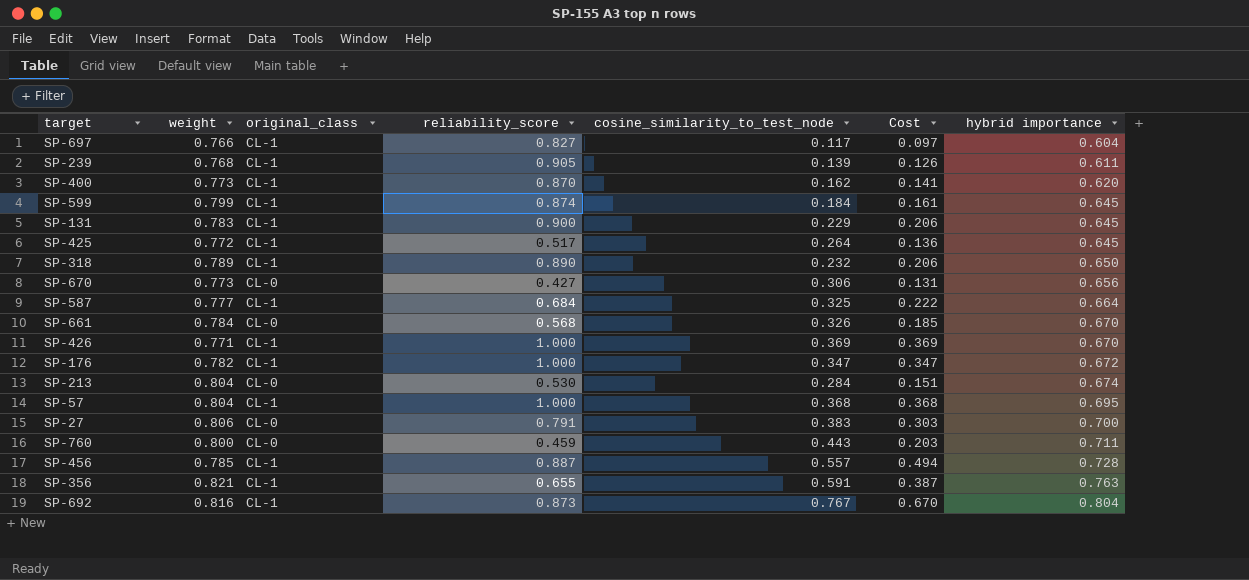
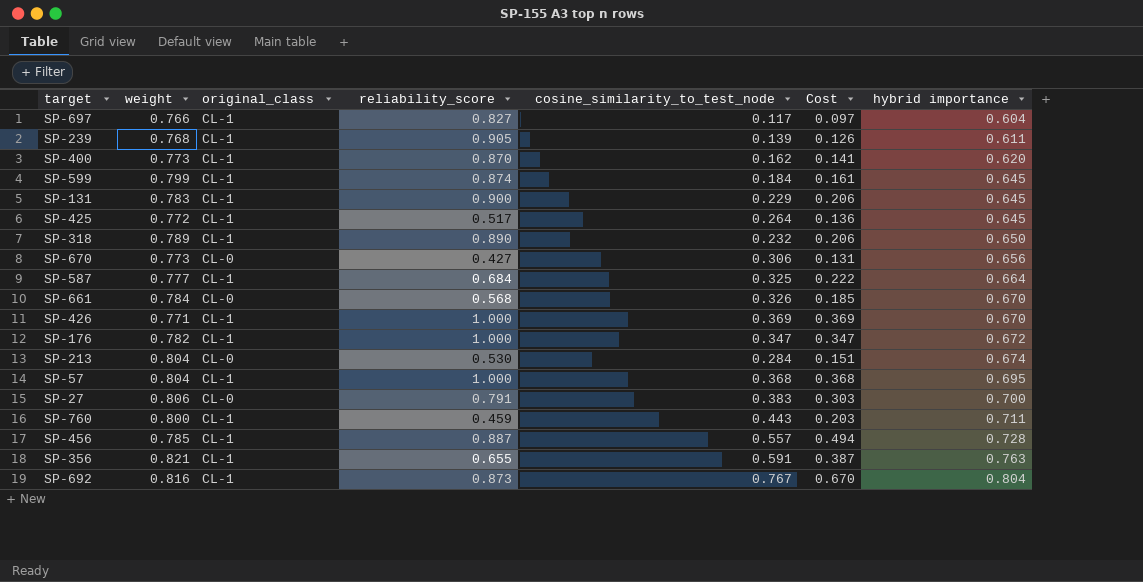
SP-760 | original_class: CL-0 -> CL-1

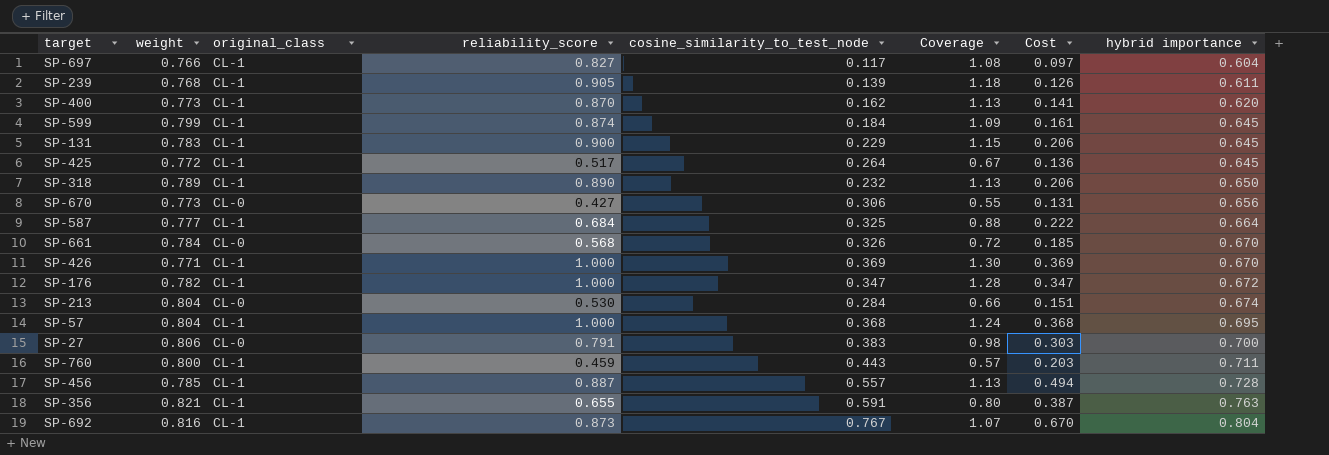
column Coverage | formula: none -> [reliability_score] / [weight]

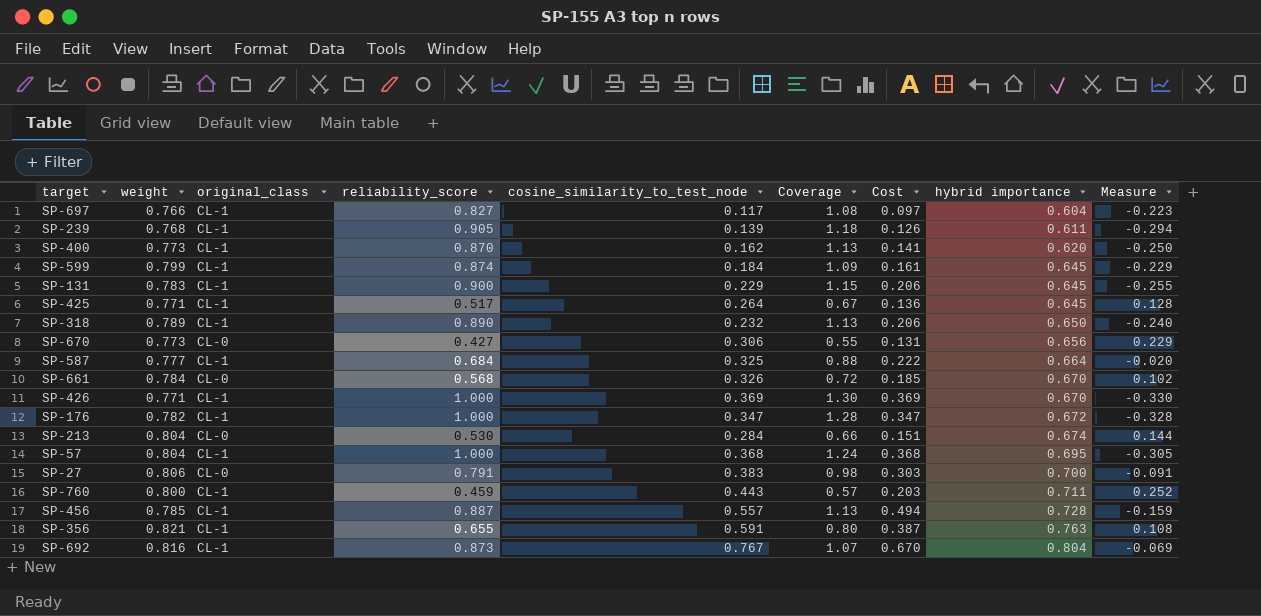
column Measure | formula: none -> [hybrid importance] - [reliability_score]
SP-425 | weight: 0.772 -> 0.771

